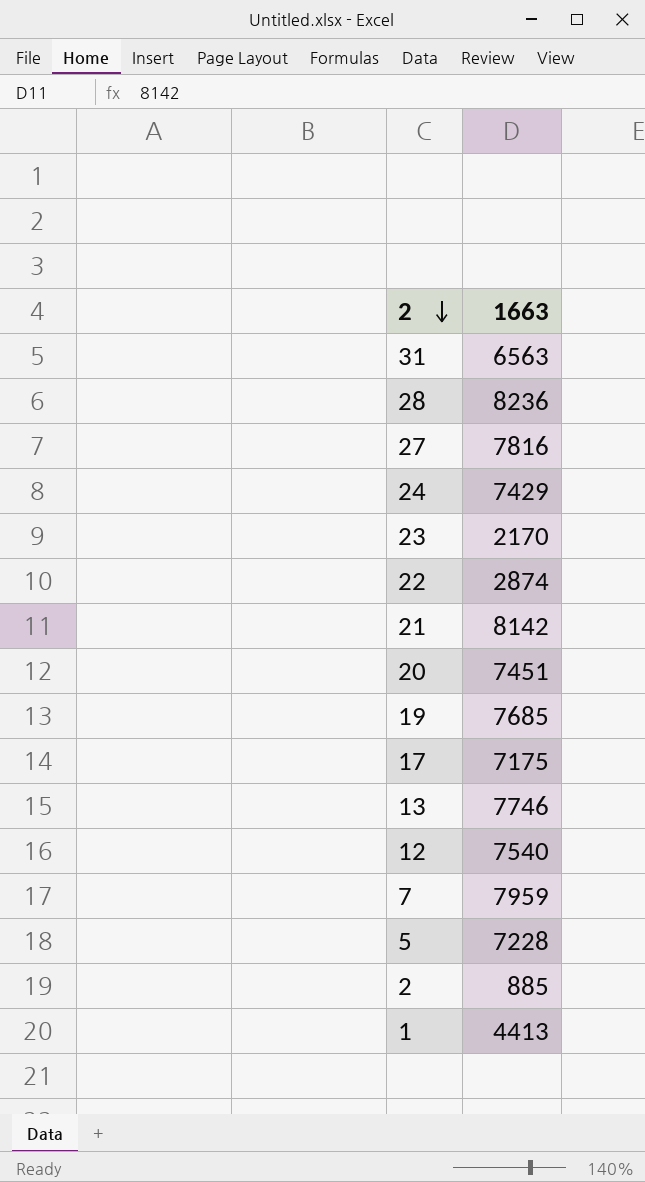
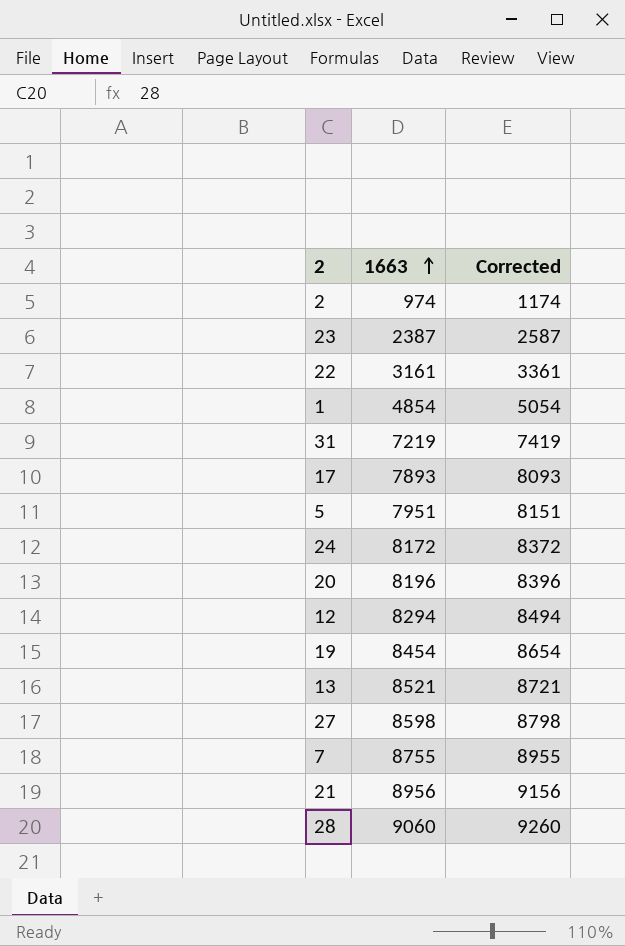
row order: 2 descending -> 1663 ascending
column Corrected | formula: none -> [1663] + 200
2 | 1663: 885 -> 974
23 | 1663: 2170 -> 2387
22 | 1663: 2874 -> 3161
1 | 1663: 4413 -> 4854
31 | 1663: 6563 -> 7219
17 | 1663: 7175 -> 7893
5 | 1663: 7228 -> 7951
24 | 1663: 7429 -> 8172
20 | 1663: 7451 -> 8196
12 | 1663: 7540 -> 8294
19 | 1663: 7685 -> 8454
13 | 1663: 7746 -> 8521
27 | 1663: 7816 -> 8598
7 | 1663: 7959 -> 8755
21 | 1663: 8142 -> 8956
28 | 1663: 8236 -> 9060

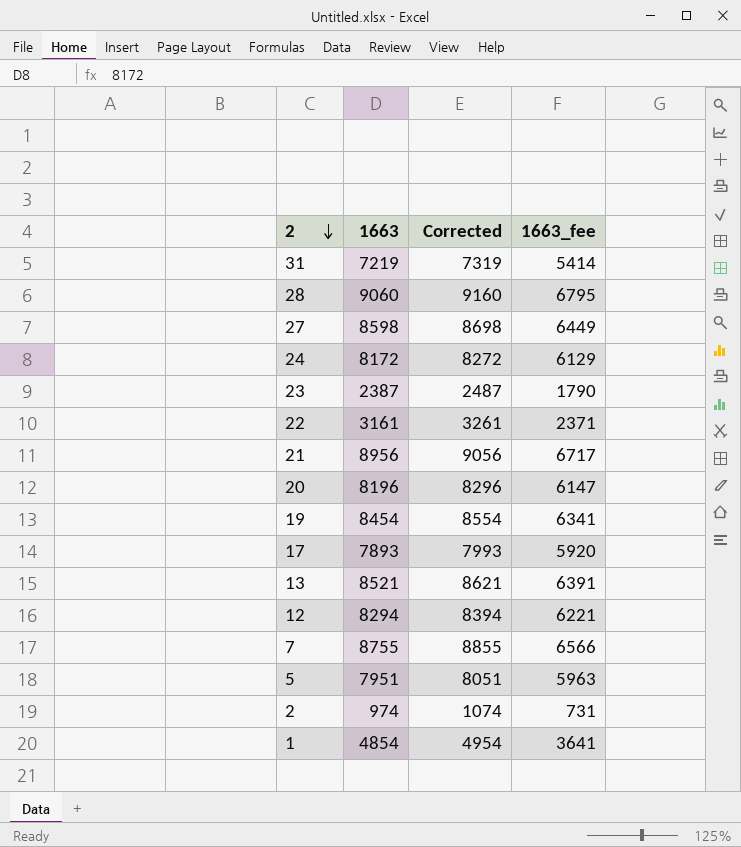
row order: 1663 ascending -> 2 descending
column Corrected | formula: [1663] + 200 -> [1663] + 100
column 1663_fee | formula: none -> [1663] * 0.75

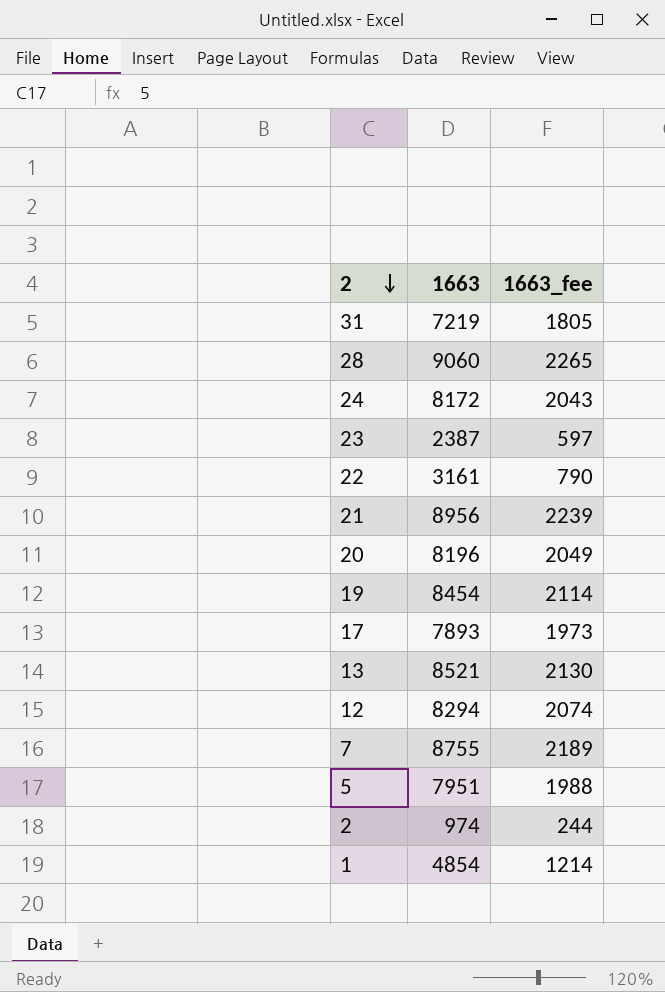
column Corrected | formula: [1663] + 100 -> none
column 1663_fee | formula: [1663] * 0.75 -> [1663] * 0.25
row 27: 8598 | 8698 | 6449 -> none

